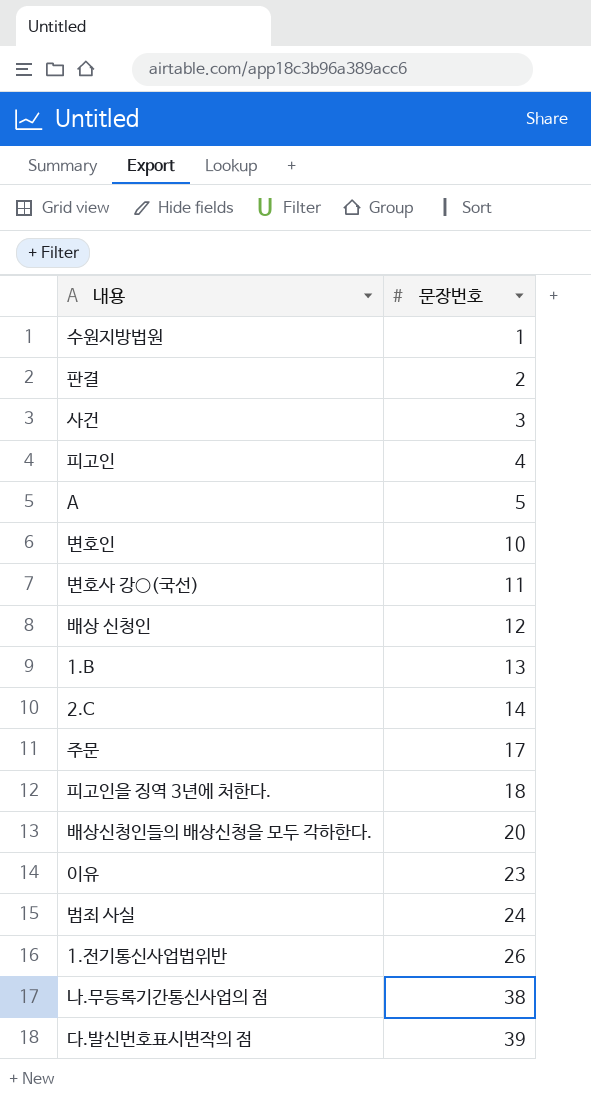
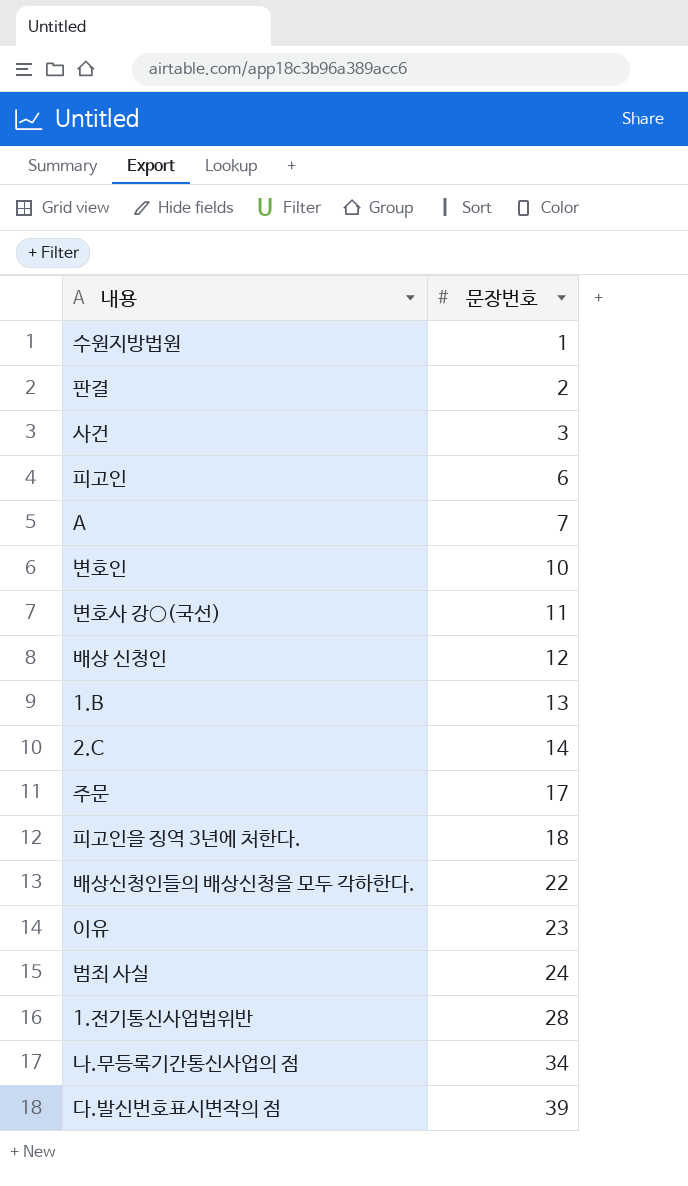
피고인 | 문장번호: 4 -> 6
A | 문장번호: 5 -> 7
배상신청인들의 배상신청을 모두 각하한다. | 문장번호: 20 -> 22
1.전기통신사업법위반 | 문장번호: 26 -> 28
나.무등록기간통신사업의 점 | 문장번호: 38 -> 34

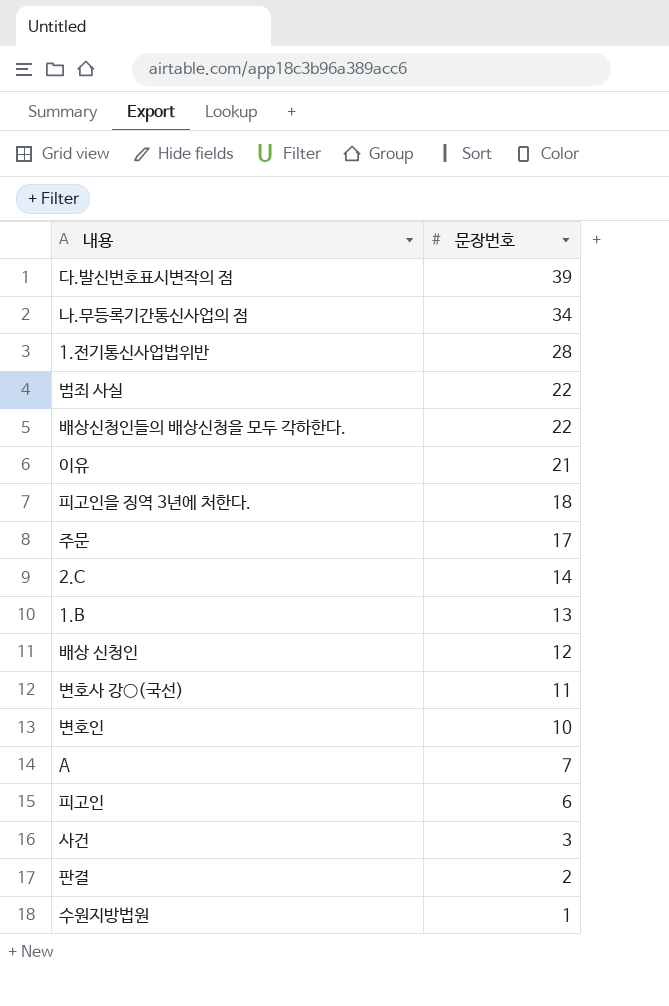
row order: 문장번호 ascending -> 문장번호 descending
범죄 사실 | 문장번호: 24 -> 22
이유 | 문장번호: 23 -> 21

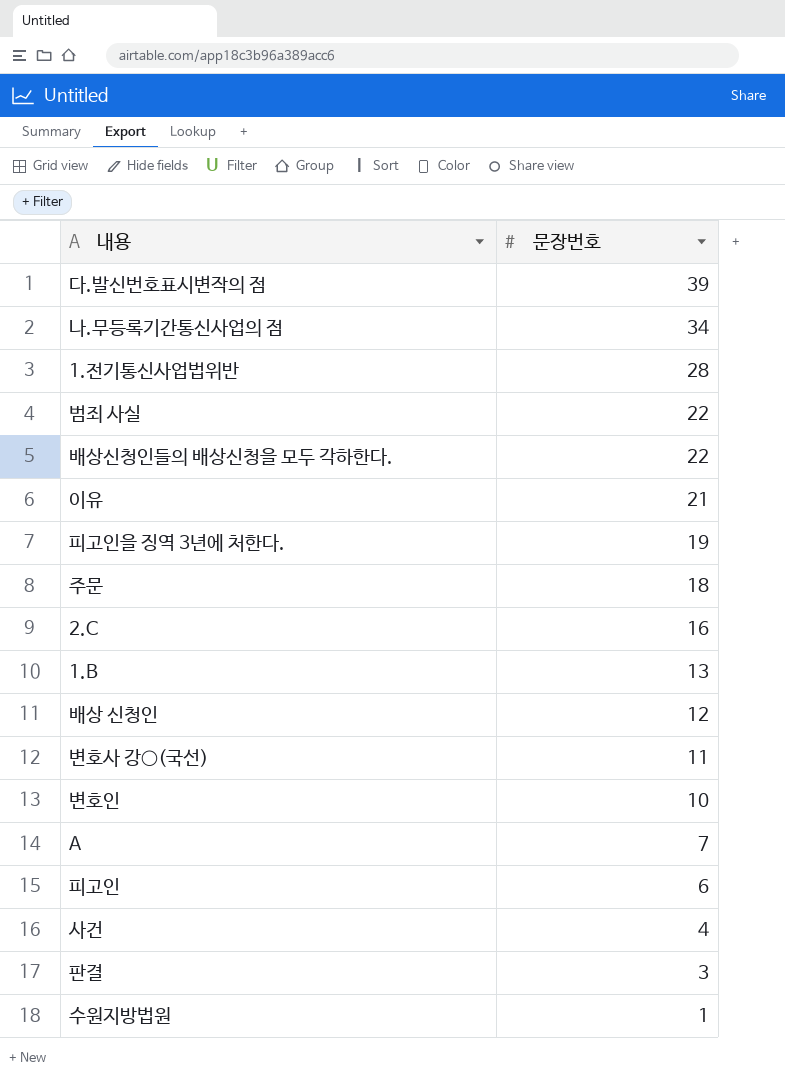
피고인을 징역 3년에 처한다. | 문장번호: 18 -> 19
주문 | 문장번호: 17 -> 18
2.C | 문장번호: 14 -> 16
사건 | 문장번호: 3 -> 4
판결 | 문장번호: 2 -> 3

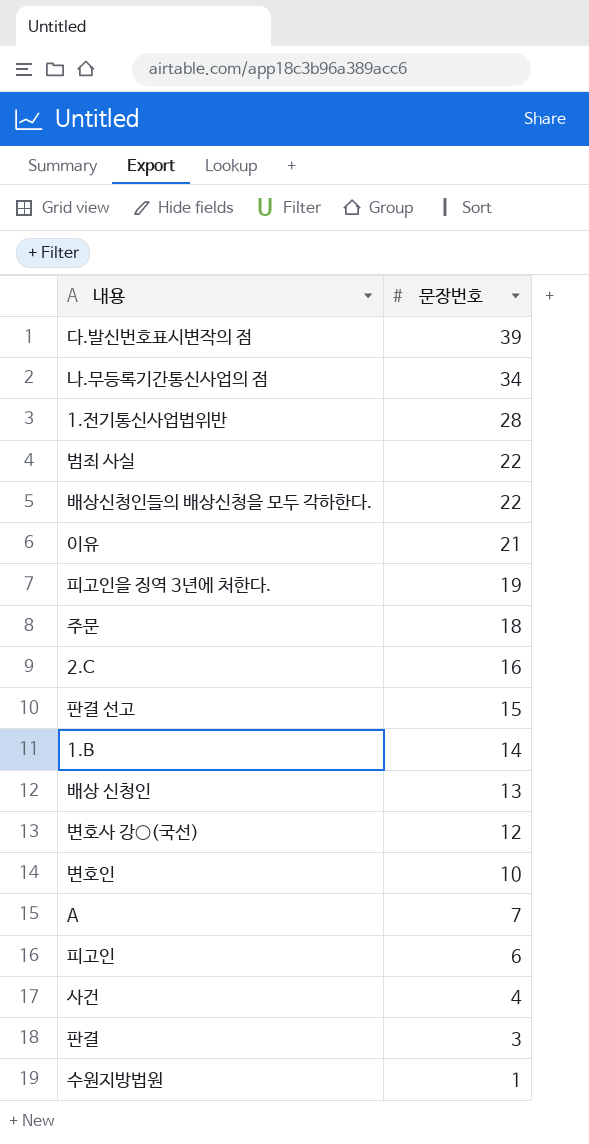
row 판결 선고: none -> 15
1.B | 문장번호: 13 -> 14
배상 신청인 | 문장번호: 12 -> 13
변호사 강○(국선) | 문장번호: 11 -> 12

